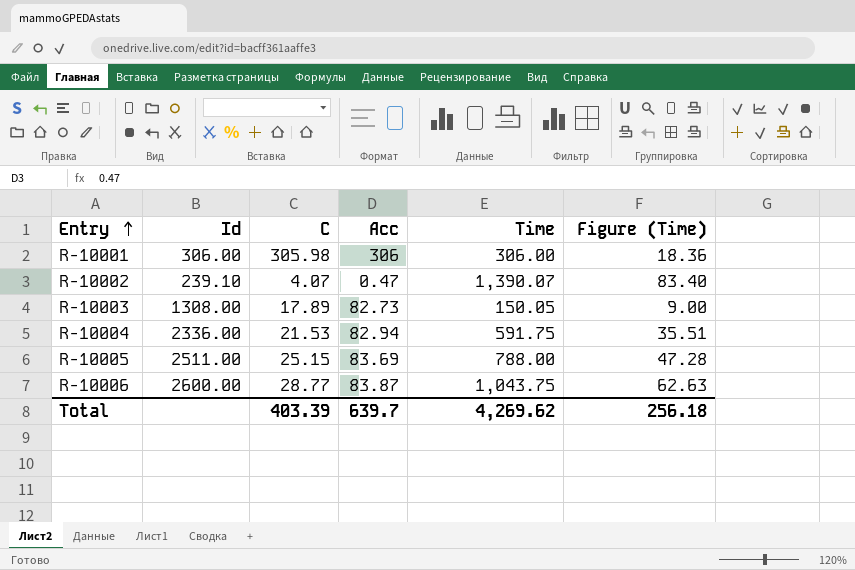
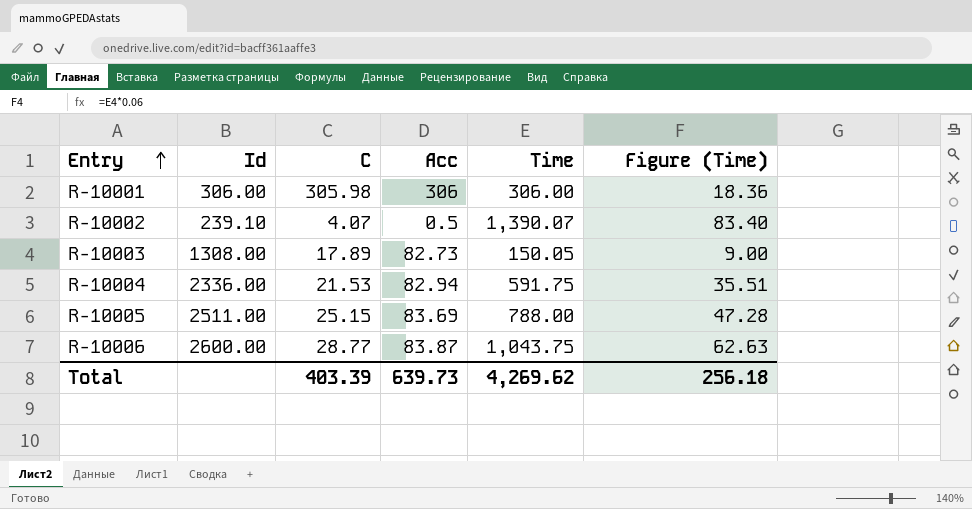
R-10002 | Acc: 0.47 -> 0.5
Total | Acc: 639.7 -> 639.73

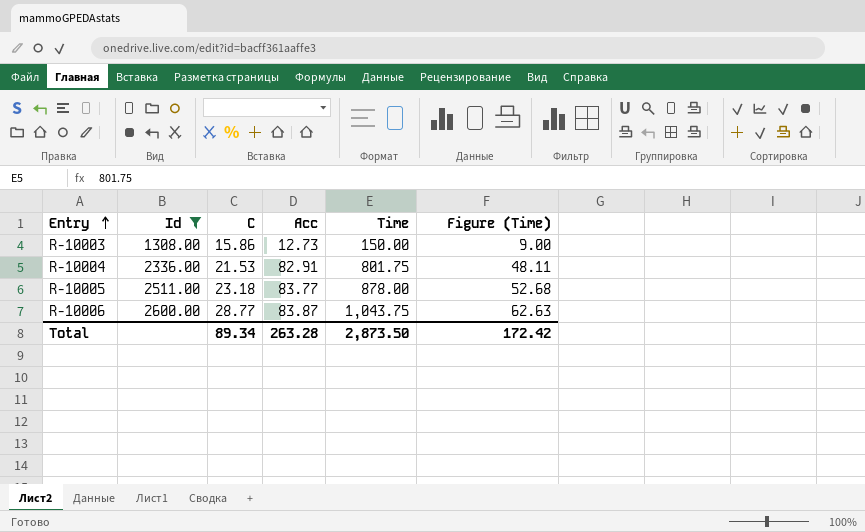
filter: none -> Id >= 1308.00
R-10003 | C: 17.89 -> 15.86
R-10003 | Acc: 82.73 -> 12.73
R-10003 | Time: 150.05 -> 150.00
R-10004 | Acc: 82.94 -> 82.91
R-10004 | Time: 591.75 -> 801.75
R-10004 | Figure (Time): 35.51 -> 48.11
R-10005 | C: 25.15 -> 23.18
R-10005 | Acc: 83.69 -> 83.77
R-10005 | Time: 788.00 -> 878.00
R-10005 | Figure (Time): 47.28 -> 52.68
Total | C: 403.39 -> 89.34
Total | Acc: 639.73 -> 263.28
Total | Time: 4,269.62 -> 2,873.50
Total | Figure (Time): 256.18 -> 172.42

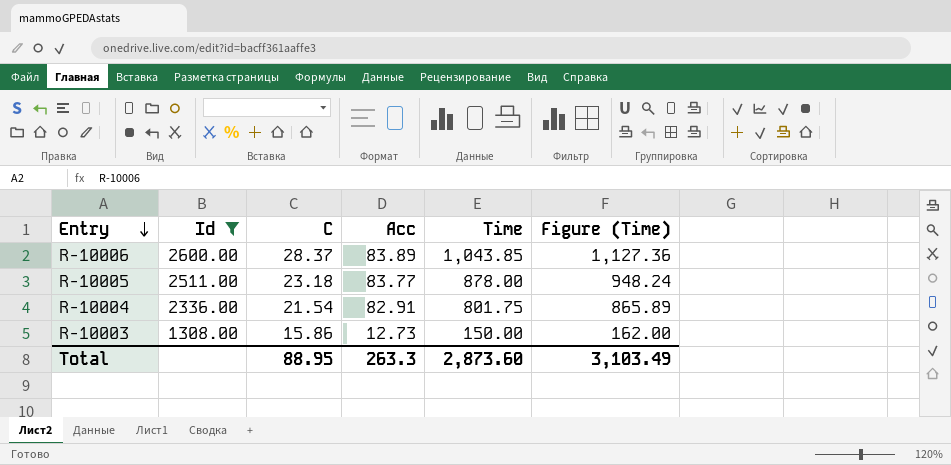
row order: Entry ascending -> Entry descending
column Figure (Time) | formula: [Time] * 0.06 -> [Time] * 1.08
R-10006 | C: 28.77 -> 28.37
R-10006 | Acc: 83.87 -> 83.89
R-10006 | Time: 1,043.75 -> 1,043.85
R-10004 | C: 21.53 -> 21.54
Total | C: 89.34 -> 88.95
Total | Acc: 263.28 -> 263.3
Total | Time: 2,873.50 -> 2,873.60
Total | Figure (Time): 172.42 -> 3,103.49

